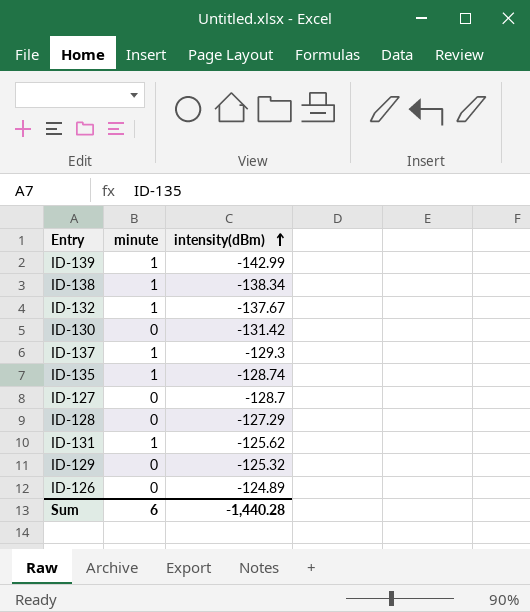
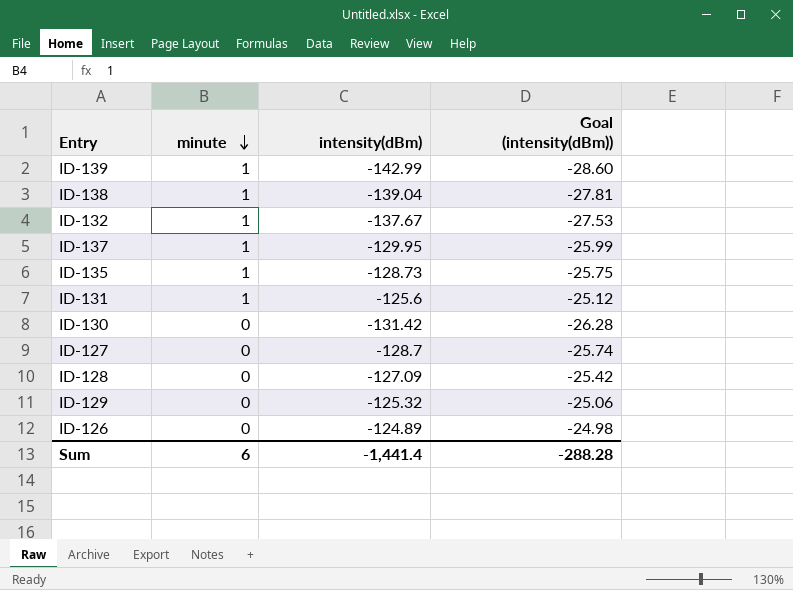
row order: intensity(dBm) ascending -> minute descending
column Goal (intensity(dBm)) | formula: none -> [intensity(dBm)] * 0.2
ID-138 | intensity(dBm): -138.34 -> -139.04
ID-137 | intensity(dBm): -129.3 -> -129.95
ID-135 | intensity(dBm): -128.74 -> -128.73
ID-131 | intensity(dBm): -125.62 -> -125.6
ID-128 | intensity(dBm): -127.29 -> -127.09
Sum | intensity(dBm): -1,440.28 -> -1,441.4

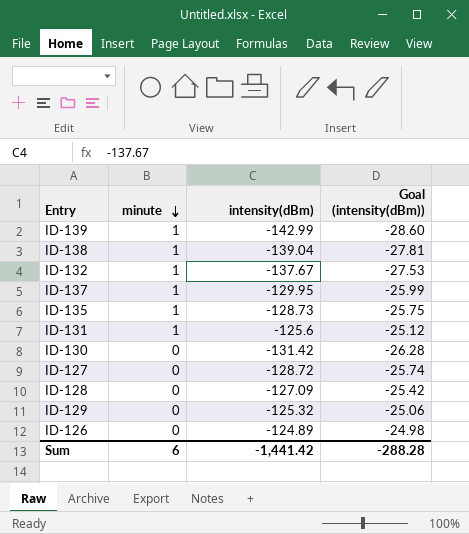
ID-127 | intensity(dBm): -128.7 -> -128.72
Sum | intensity(dBm): -1,441.4 -> -1,441.42

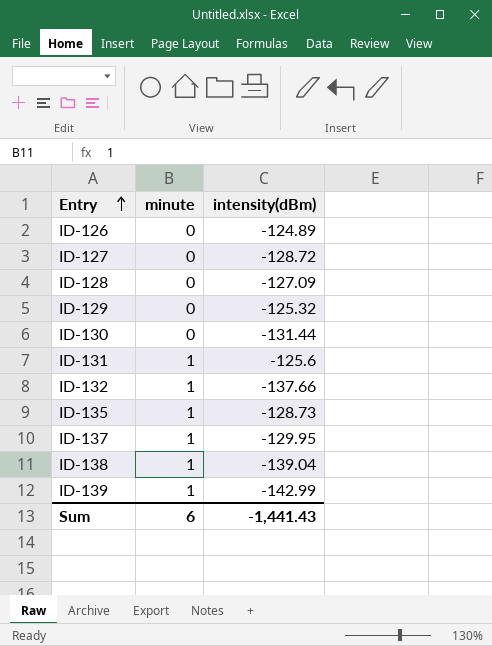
row order: minute descending -> Entry ascending
column Goal (intensity(dBm)) | formula: [intensity(dBm)] * 0.2 -> none
ID-130 | intensity(dBm): -131.42 -> -131.44
ID-132 | intensity(dBm): -137.67 -> -137.66
Sum | intensity(dBm): -1,441.42 -> -1,441.43

